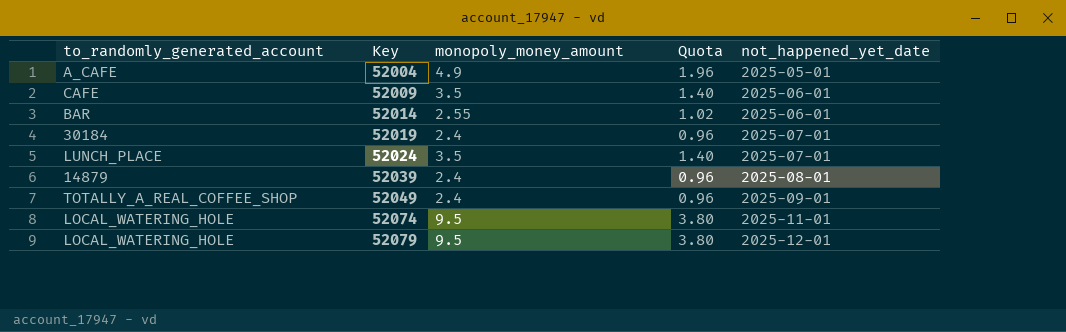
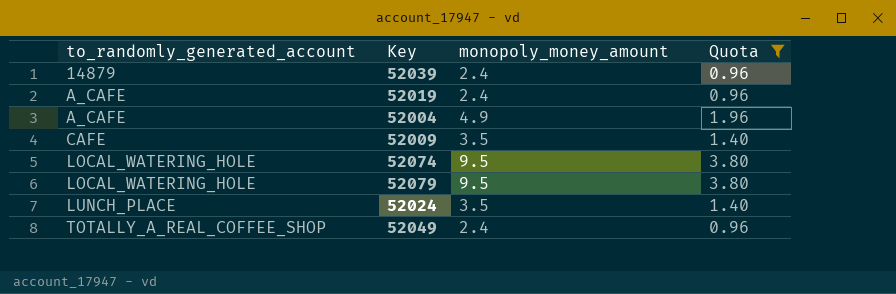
filter: none -> Quota != 1.02
row order: Key ascending -> to_randomly_generated_account ascending
column not_happened_yet_date | position: 5 -> none
52019 | to_randomly_generated_account: 30184 -> A_CAFE

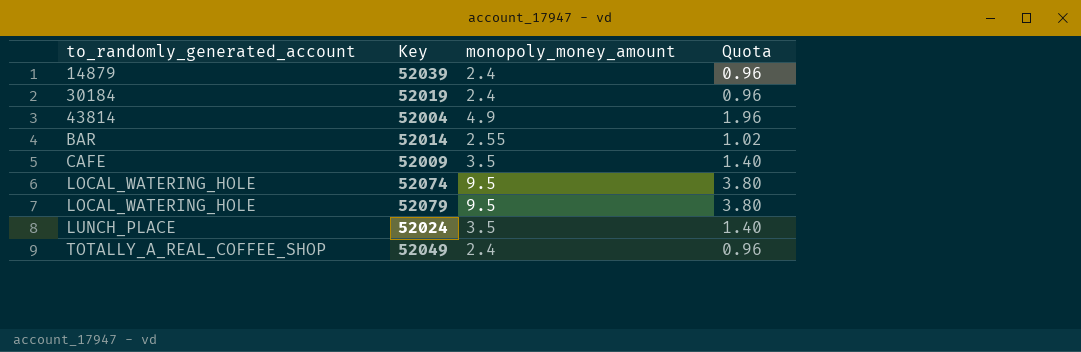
filter: Quota != 1.02 -> none
52019 | to_randomly_generated_account: A_CAFE -> 30184
52004 | to_randomly_generated_account: A_CAFE -> 43814

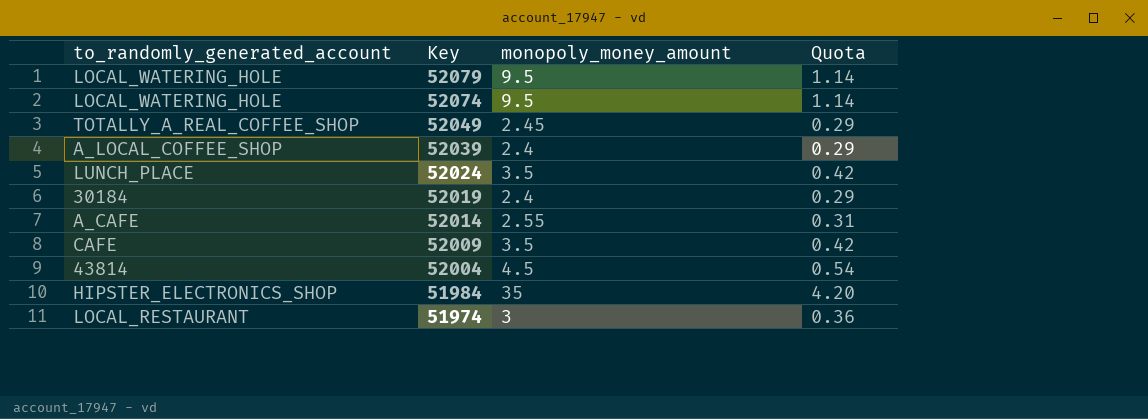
row order: to_randomly_generated_account ascending -> Key descending
column Quota | formula: [monopoly_money_amount] * 0.4 -> [monopoly_money_amount] * 0.12
52049 | monopoly_money_amount: 2.4 -> 2.45
52039 | to_randomly_generated_account: 14879 -> A_LOCAL_COFFEE_SHOP
52014 | to_randomly_generated_account: BAR -> A_CAFE
52004 | monopoly_money_amount: 4.9 -> 4.5
row 51984: none -> HIPSTER_ELECTRONICS_SHOP | 35 | 4.20
row 51974: none -> LOCAL_RESTAURANT | 3 | 0.36

